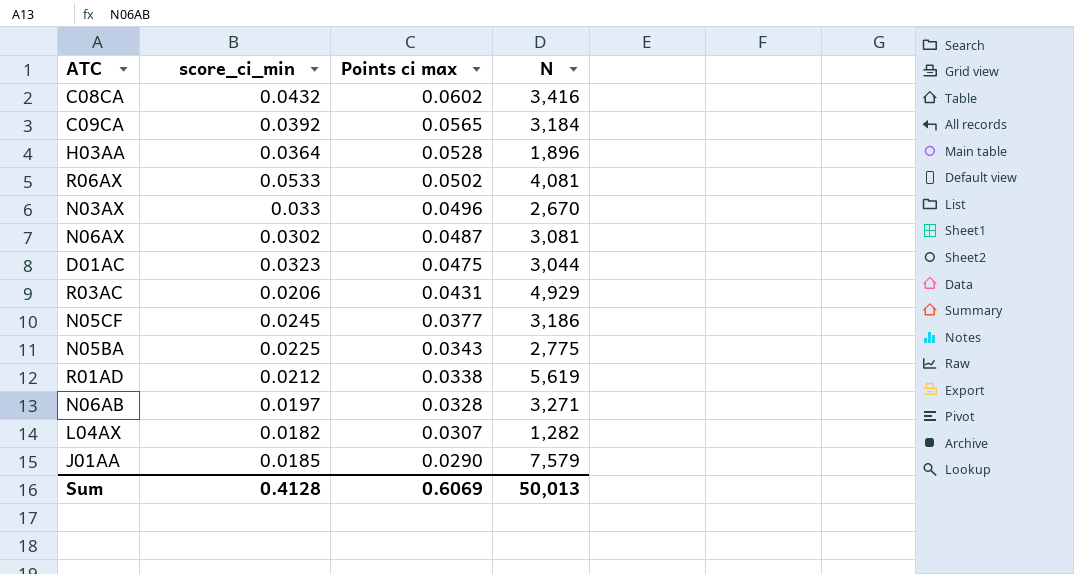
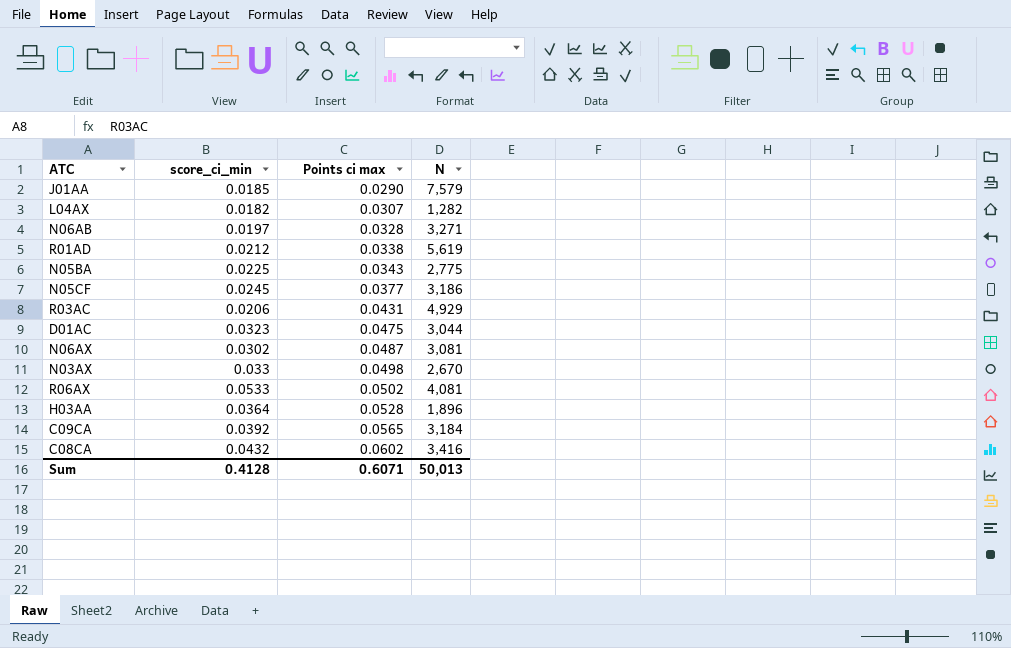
row order: Points ci max descending -> Points ci max ascending
N03AX | Points ci max: 0.0496 -> 0.0498
Sum | Points ci max: 0.6069 -> 0.6071

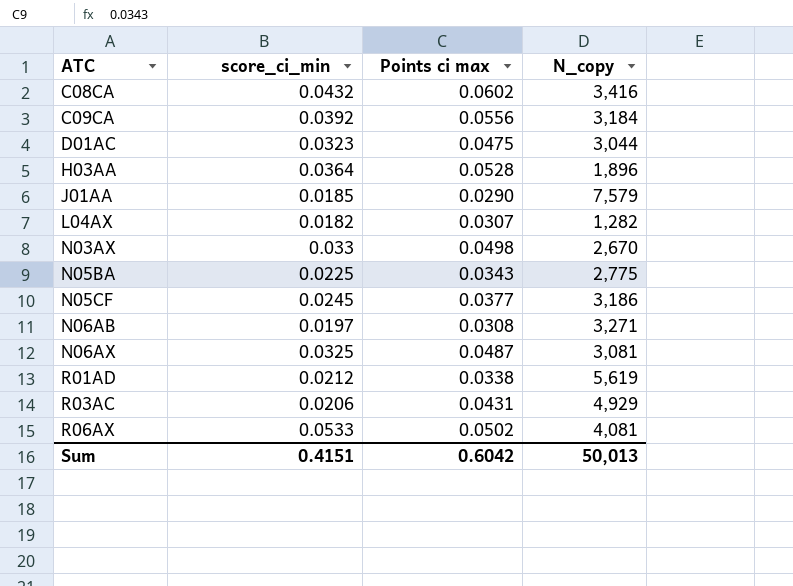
row order: Points ci max ascending -> ATC ascending
column name: N -> N_copy
C09CA | Points ci max: 0.0565 -> 0.0556
N06AB | Points ci max: 0.0328 -> 0.0308
N06AX | score_ci_min: 0.0302 -> 0.0325
Sum | score_ci_min: 0.4128 -> 0.4151
Sum | Points ci max: 0.6071 -> 0.6042

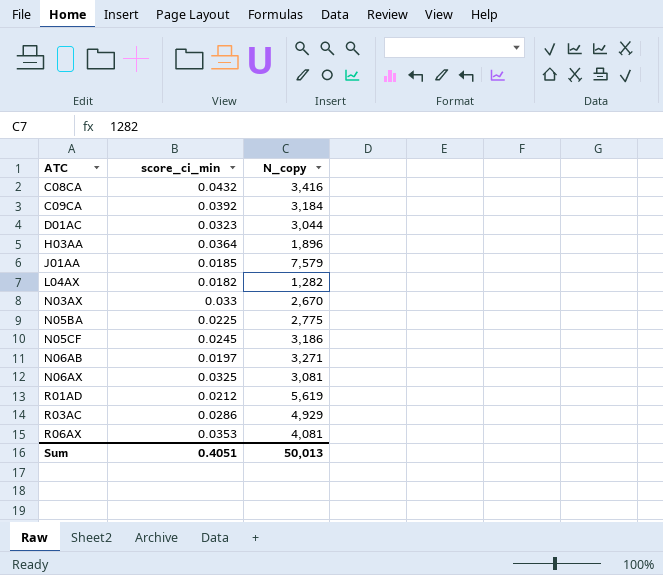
column Points ci max | position: 3 -> none
R03AC | score_ci_min: 0.0206 -> 0.0286
R06AX | score_ci_min: 0.0533 -> 0.0353
Sum | score_ci_min: 0.4151 -> 0.4051

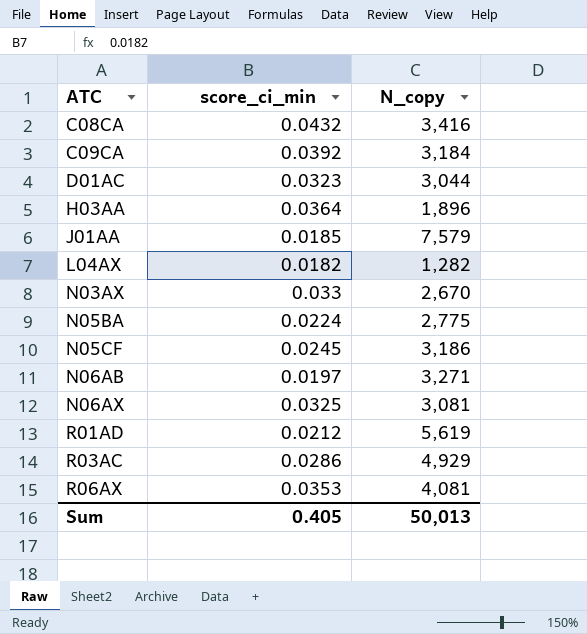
N05BA | score_ci_min: 0.0225 -> 0.0224
Sum | score_ci_min: 0.4051 -> 0.405

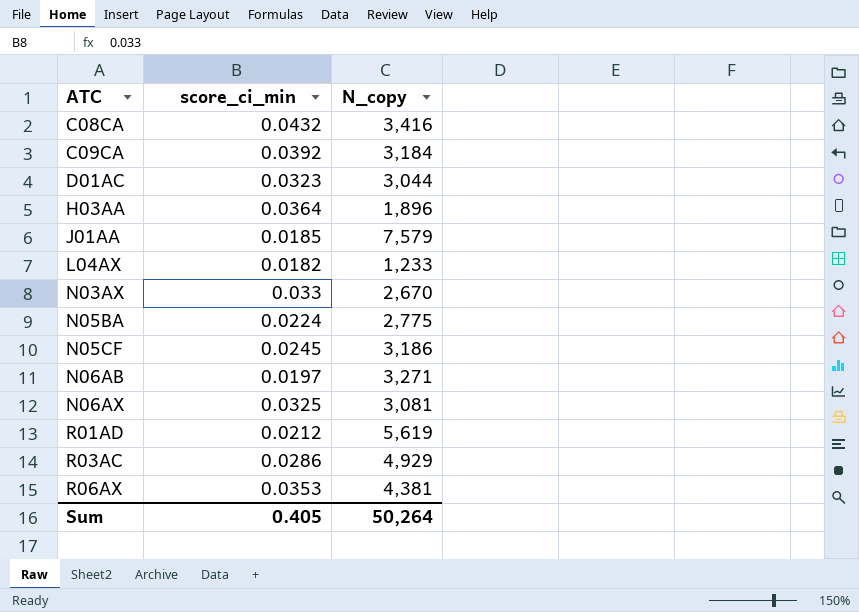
L04AX | N_copy: 1,282 -> 1,233
R06AX | N_copy: 4,081 -> 4,381
Sum | N_copy: 50,013 -> 50,264

